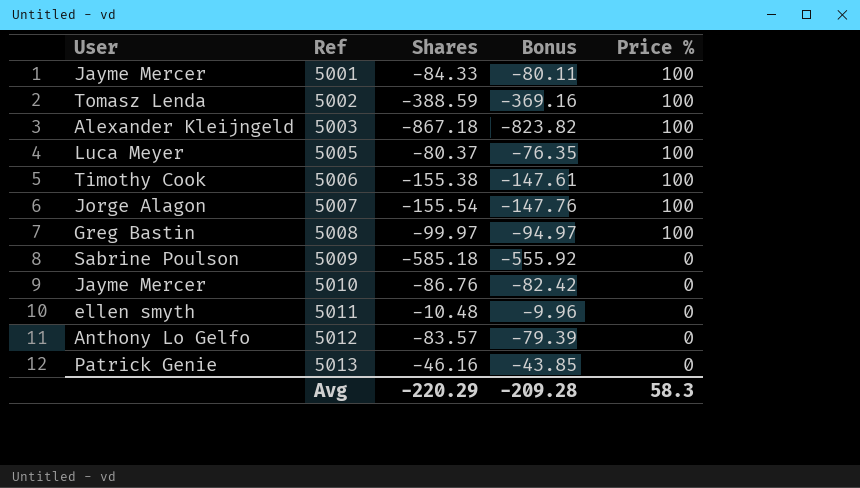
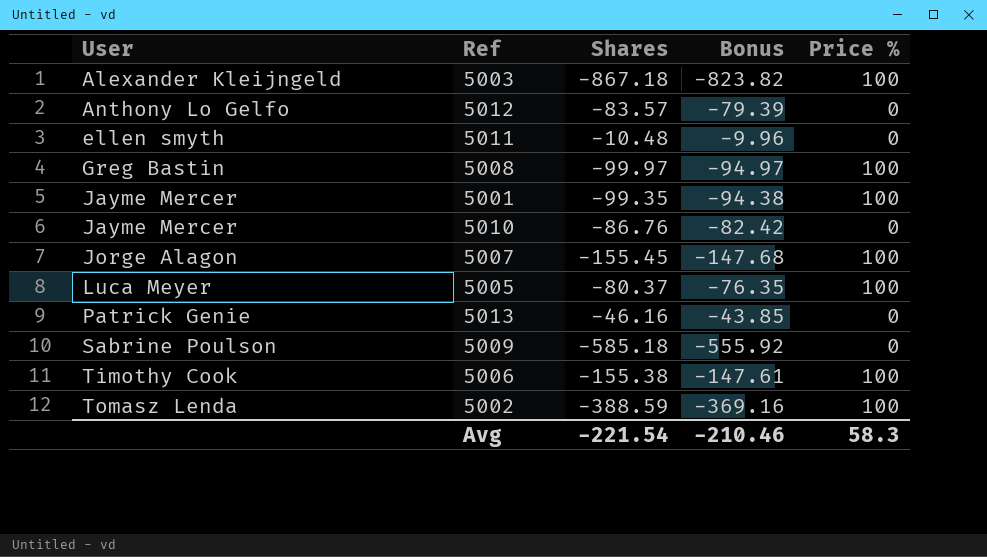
row order: Ref ascending -> User ascending
5001 | Shares: -84.33 -> -99.35
5001 | Bonus: -80.11 -> -94.38
5007 | Shares: -155.54 -> -155.45
5007 | Bonus: -147.76 -> -147.68
Avg | Shares: -220.29 -> -221.54
Avg | Bonus: -209.28 -> -210.46

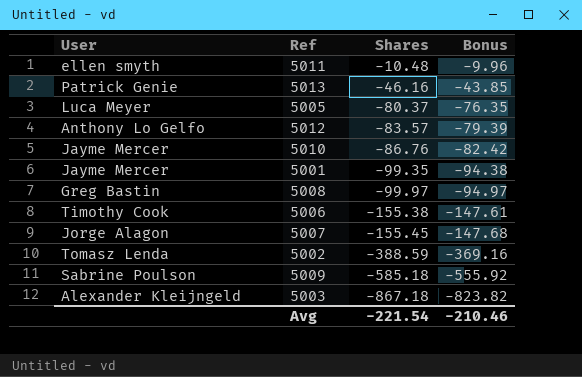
row order: User ascending -> Shares descending
column Price % | position: 5 -> none

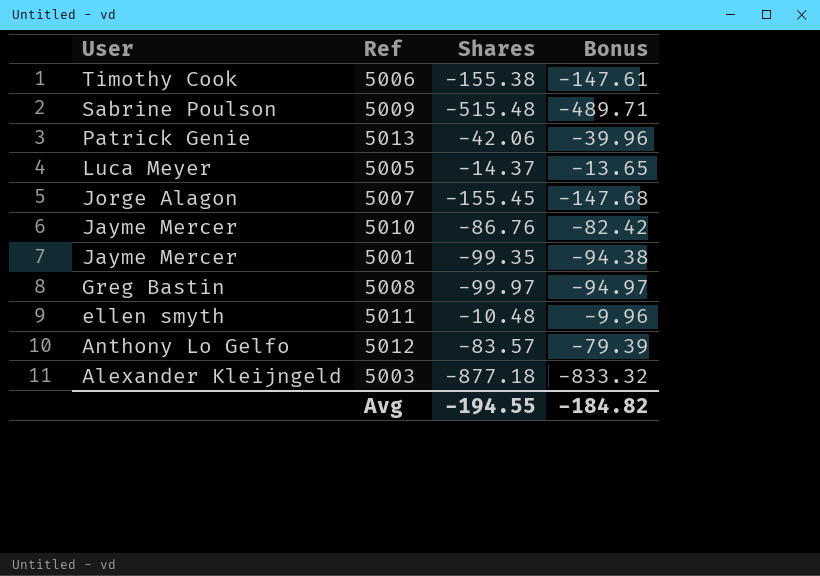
row order: Shares descending -> User descending
row 5002: Tomasz Lenda | -388.59 | -369.16 -> none
5009 | Shares: -585.18 -> -515.48
5009 | Bonus: -555.92 -> -489.71
5013 | Shares: -46.16 -> -42.06
5013 | Bonus: -43.85 -> -39.96
5005 | Shares: -80.37 -> -14.37
5005 | Bonus: -76.35 -> -13.65
5003 | Shares: -867.18 -> -877.18
5003 | Bonus: -823.82 -> -833.32
Avg | Shares: -221.54 -> -194.55
Avg | Bonus: -210.46 -> -184.82

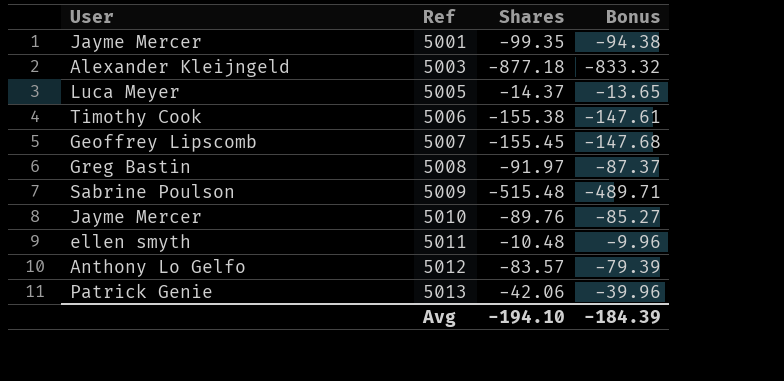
row order: User descending -> Ref ascending
5007 | User: Jorge Alagon -> Geoffrey Lipscomb
5008 | Shares: -99.97 -> -91.97
5008 | Bonus: -94.97 -> -87.37
5010 | Shares: -86.76 -> -89.76
5010 | Bonus: -82.42 -> -85.27
Avg | Shares: -194.55 -> -194.10
Avg | Bonus: -184.82 -> -184.39

